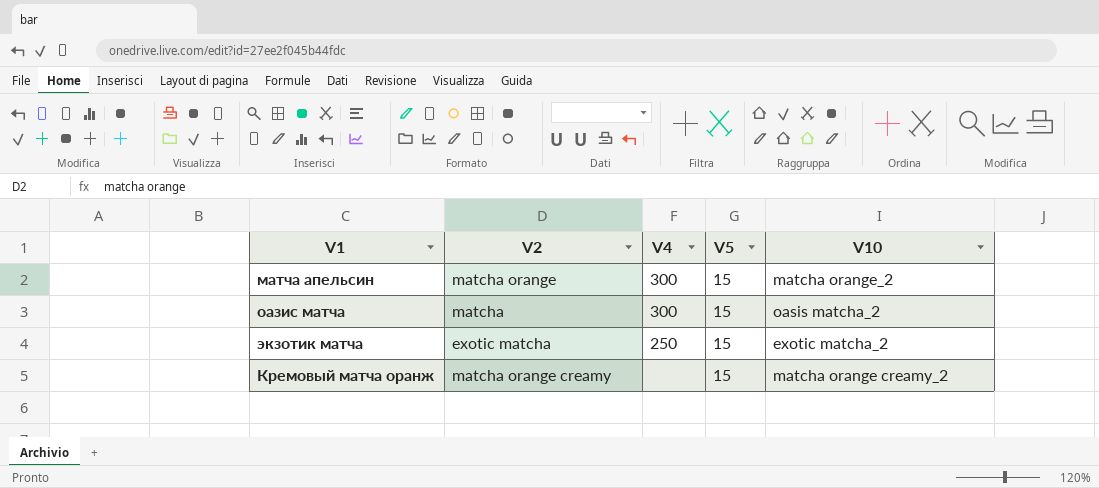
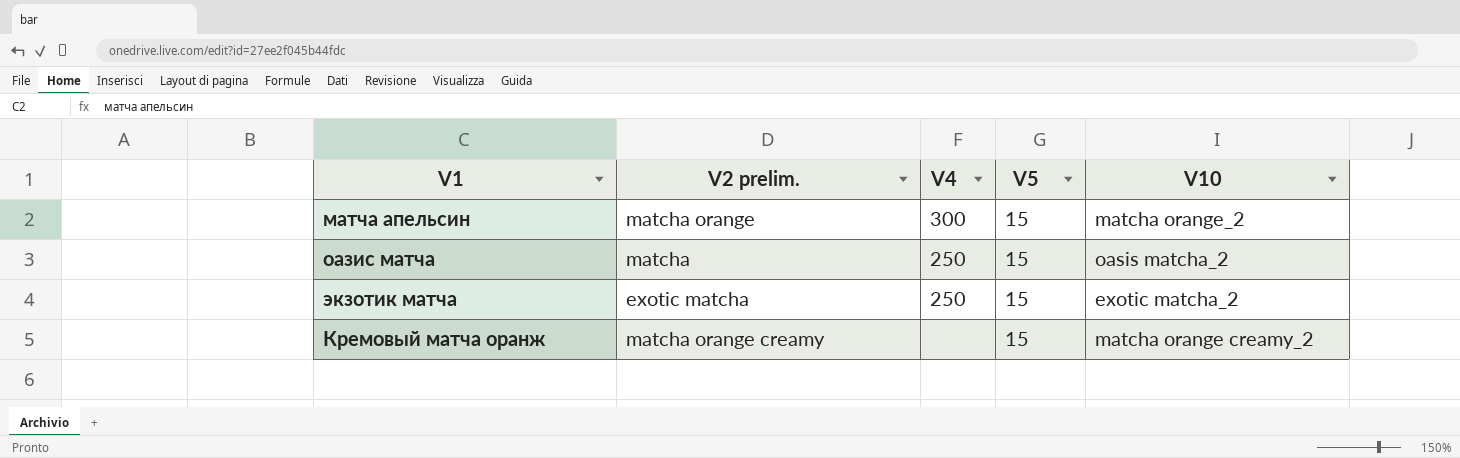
column name: V2 -> V2 prelim.
оазис матча | V4: 300 -> 250

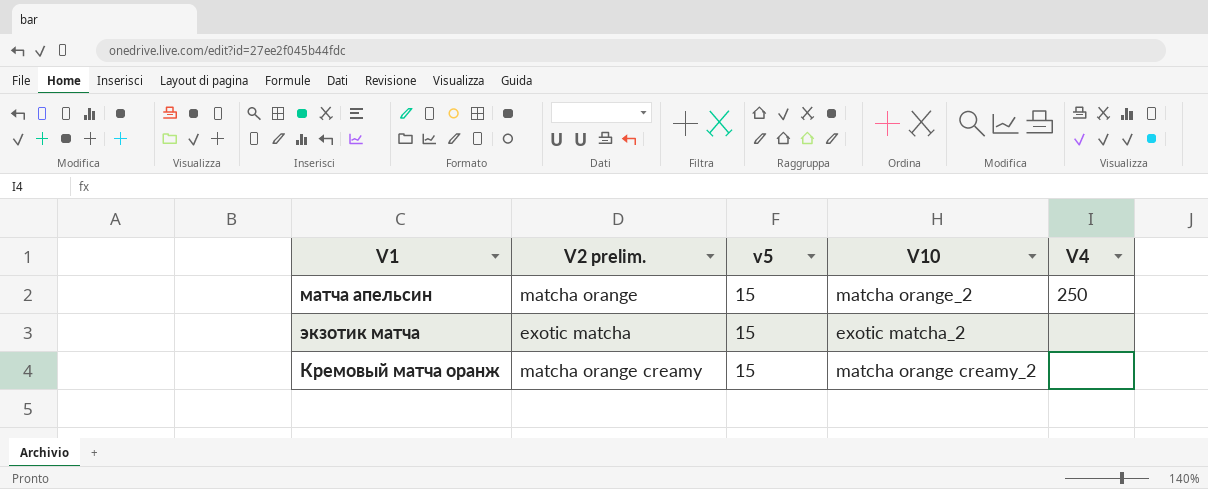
column name: V5 -> v5
column V4 | position: 3 -> 5
row оазис матча: matcha | 250 | 15 | oasis matcha_2 -> none
матча апельсин | V4: 300 -> 250
экзотик матча | V4: 250 -> none

